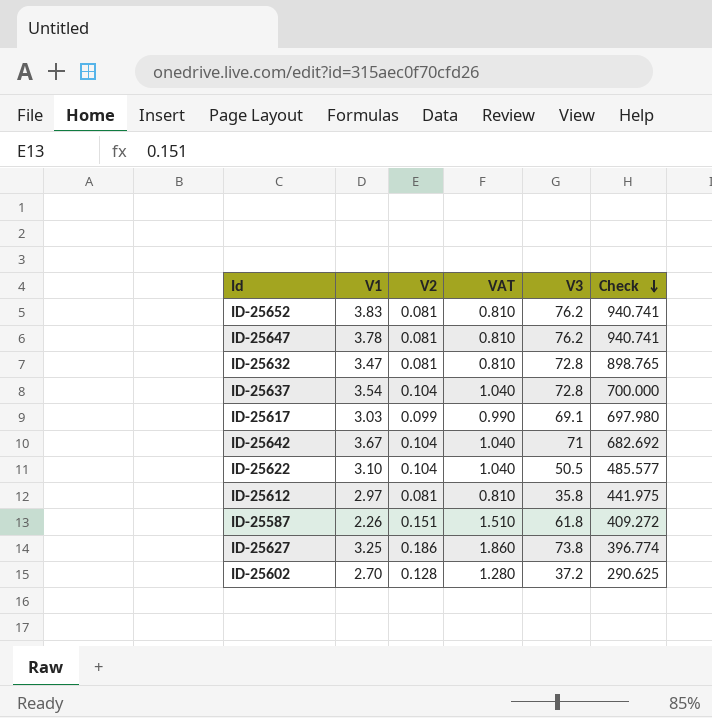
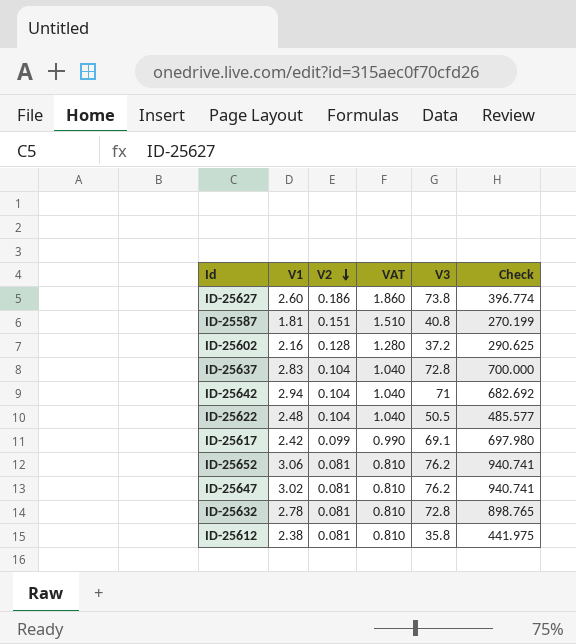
row order: Check descending -> V2 descending
ID-25627 | V1: 3.25 -> 2.60
ID-25587 | V1: 2.26 -> 1.81
ID-25587 | V3: 61.8 -> 40.8
ID-25587 | Check: 409.272 -> 270.199
ID-25602 | V1: 2.70 -> 2.16
ID-25637 | V1: 3.54 -> 2.83
ID-25642 | V1: 3.67 -> 2.94
ID-25622 | V1: 3.10 -> 2.48
ID-25617 | V1: 3.03 -> 2.42
ID-25652 | V1: 3.83 -> 3.06
ID-25647 | V1: 3.78 -> 3.02
ID-25632 | V1: 3.47 -> 2.78
ID-25612 | V1: 2.97 -> 2.38

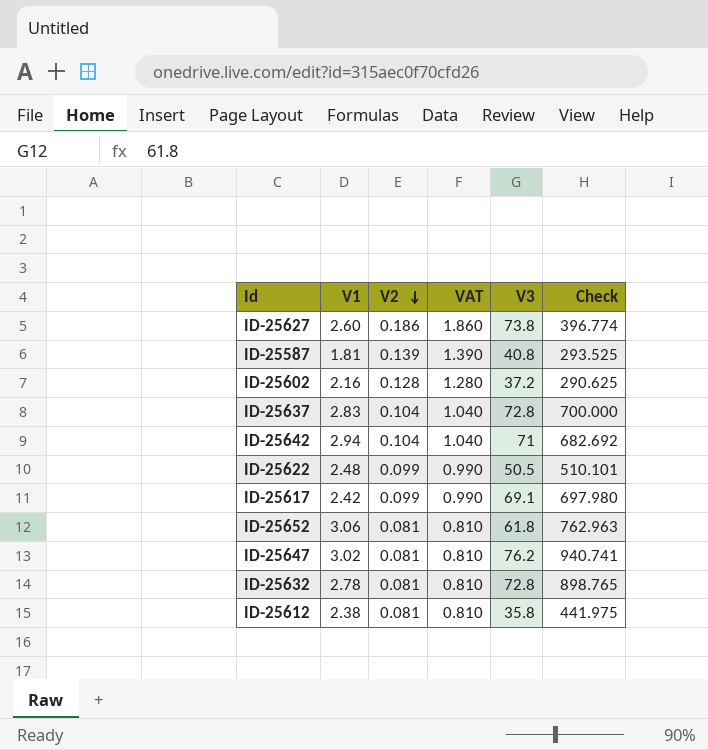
ID-25587 | V2: 0.151 -> 0.139
ID-25587 | VAT: 1.510 -> 1.390
ID-25587 | Check: 270.199 -> 293.525
ID-25622 | V2: 0.104 -> 0.099
ID-25622 | VAT: 1.040 -> 0.990
ID-25622 | Check: 485.577 -> 510.101
ID-25652 | V3: 76.2 -> 61.8
ID-25652 | Check: 940.741 -> 762.963

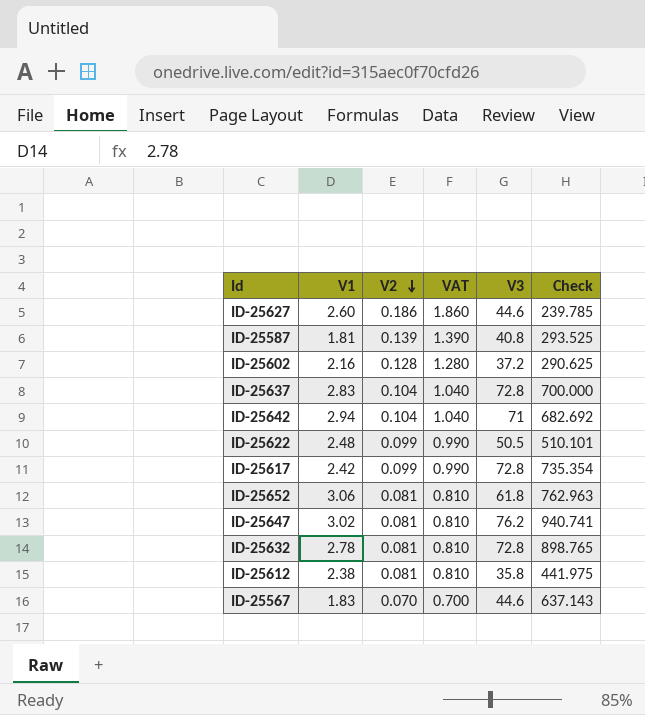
ID-25627 | V3: 73.8 -> 44.6
ID-25627 | Check: 396.774 -> 239.785
ID-25617 | V3: 69.1 -> 72.8
ID-25617 | Check: 697.980 -> 735.354
row ID-25567: none -> 1.83 | 0.070 | 0.700 | 44.6 | 637.143

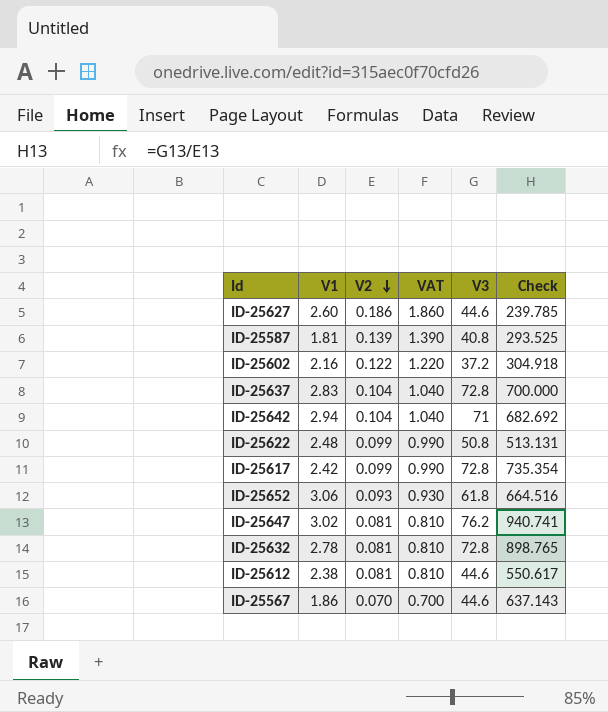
ID-25602 | V2: 0.128 -> 0.122
ID-25602 | VAT: 1.280 -> 1.220
ID-25602 | Check: 290.625 -> 304.918
ID-25622 | V3: 50.5 -> 50.8
ID-25622 | Check: 510.101 -> 513.131
ID-25652 | V2: 0.081 -> 0.093
ID-25652 | VAT: 0.810 -> 0.930
ID-25652 | Check: 762.963 -> 664.516
ID-25612 | V3: 35.8 -> 44.6
ID-25612 | Check: 441.975 -> 550.617
ID-25567 | V1: 1.83 -> 1.86

